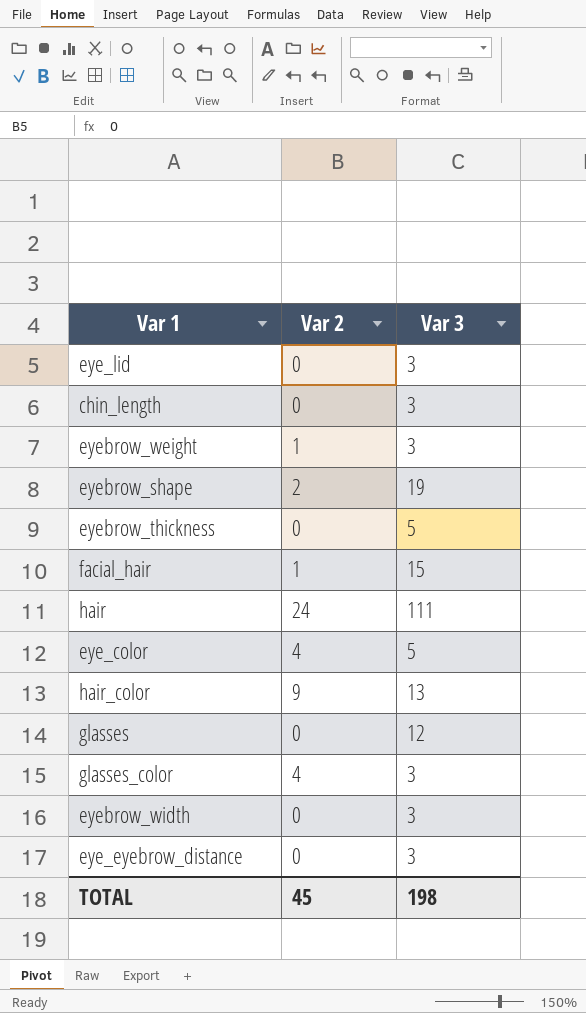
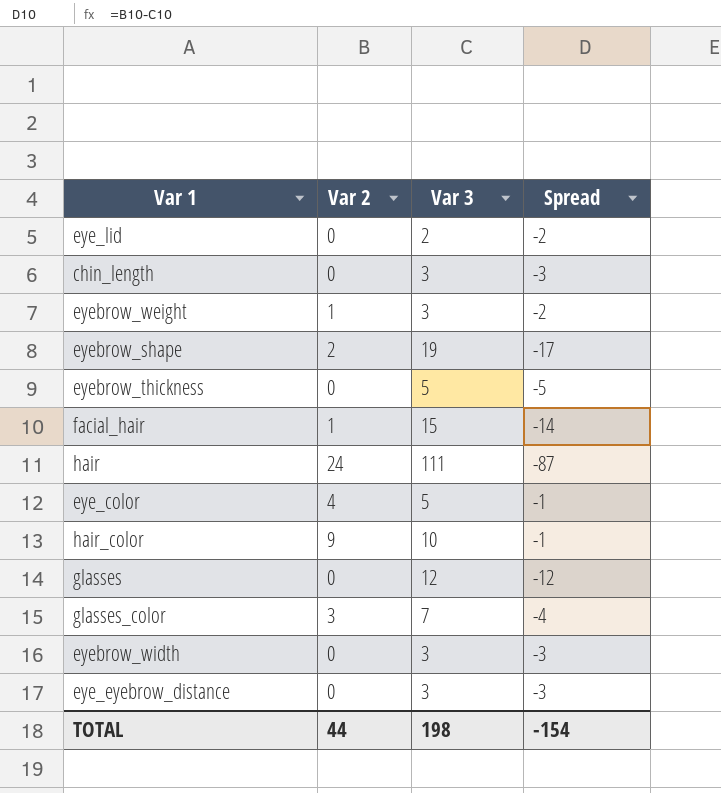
column Spread | formula: none -> [Var 2] - [Var 3]
eye_lid | Var 3: 3 -> 2
hair_color | Var 3: 13 -> 10
glasses_color | Var 2: 4 -> 3
glasses_color | Var 3: 3 -> 7
TOTAL | Var 2: 45 -> 44

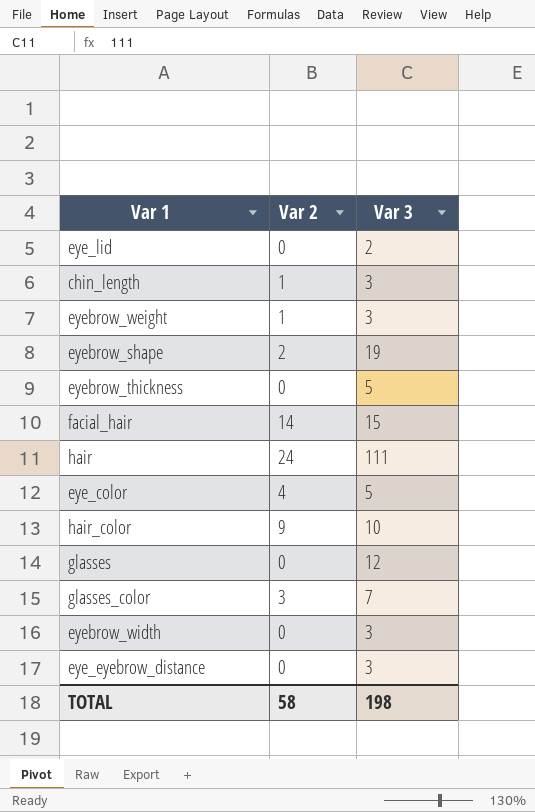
column Spread | formula: [Var 2] - [Var 3] -> none
chin_length | Var 2: 0 -> 1
facial_hair | Var 2: 1 -> 14
TOTAL | Var 2: 44 -> 58

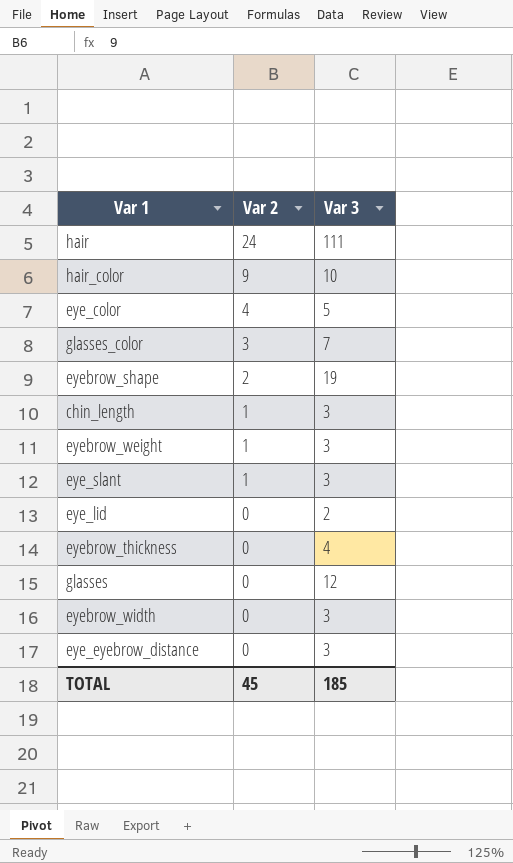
row order: none -> Var 2 descending
row facial_hair: 14 | 15 -> none
row eye_slant: none -> 1 | 3
eyebrow_thickness | Var 3: 5 -> 4
TOTAL | Var 2: 58 -> 45
TOTAL | Var 3: 198 -> 185

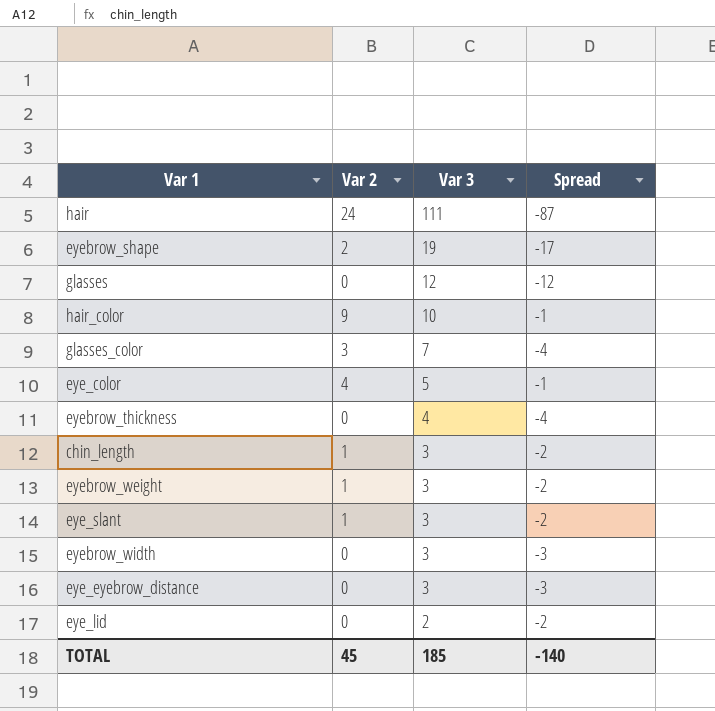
row order: Var 2 descending -> Var 3 descending
column Spread | formula: none -> [Var 2] - [Var 3]

